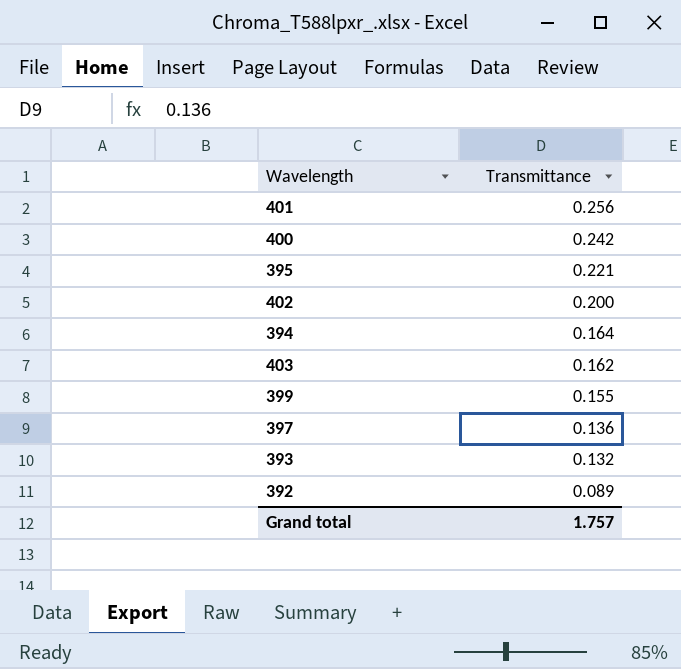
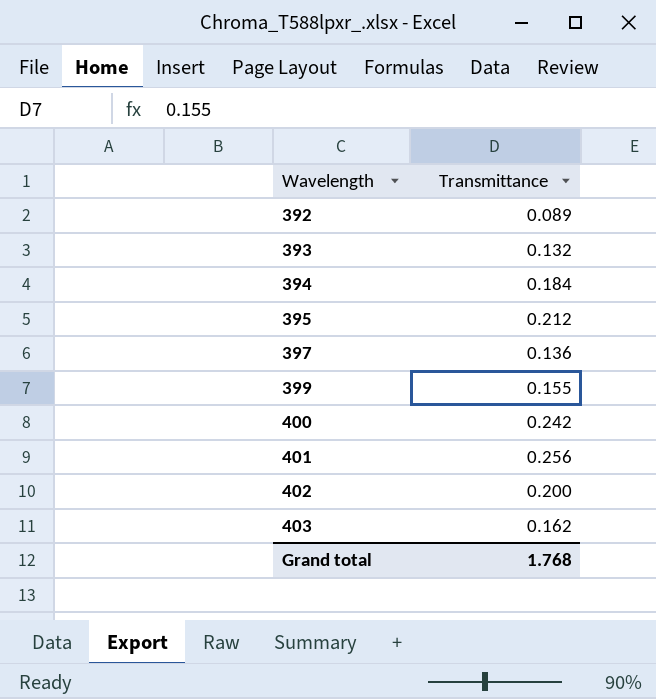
row order: Transmittance descending -> Wavelength ascending
394 | Transmittance: 0.164 -> 0.184
395 | Transmittance: 0.221 -> 0.212
Grand total | Transmittance: 1.757 -> 1.768

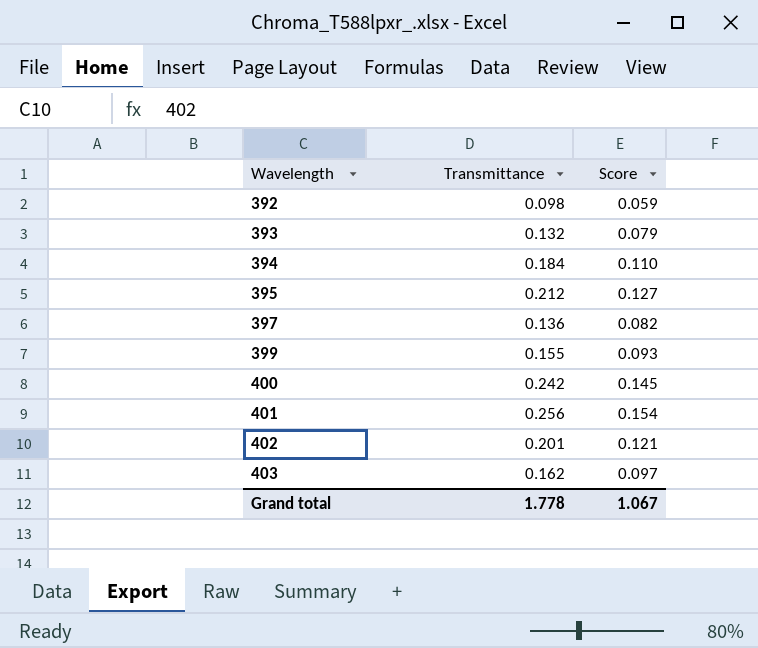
column Score | formula: none -> [Transmittance] * 0.6
392 | Transmittance: 0.089 -> 0.098
402 | Transmittance: 0.200 -> 0.201
Grand total | Transmittance: 1.768 -> 1.778

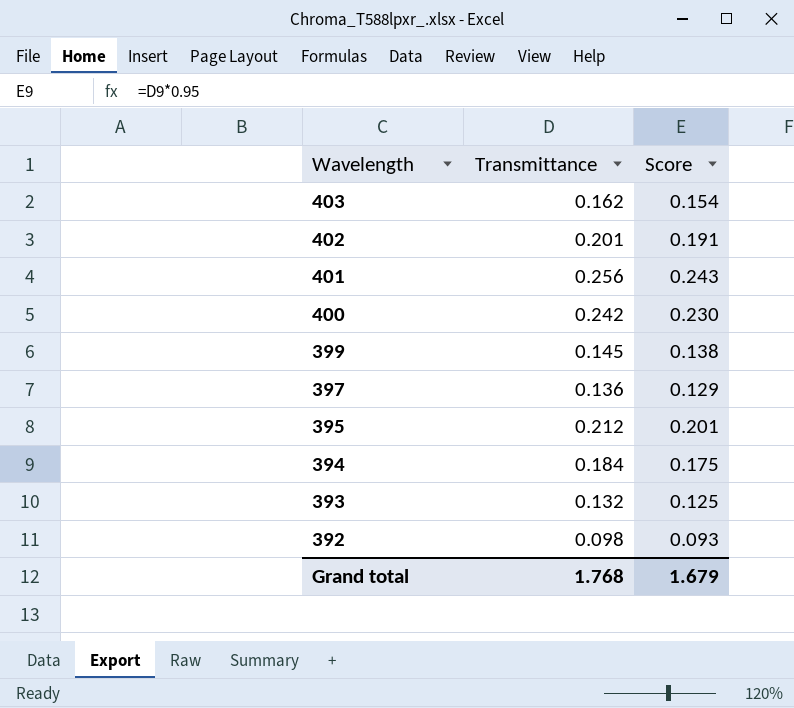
row order: Wavelength ascending -> Wavelength descending
column Score | formula: [Transmittance] * 0.6 -> [Transmittance] * 0.95
399 | Transmittance: 0.155 -> 0.145
Grand total | Transmittance: 1.778 -> 1.768
Grand total | Score: 1.067 -> 1.679

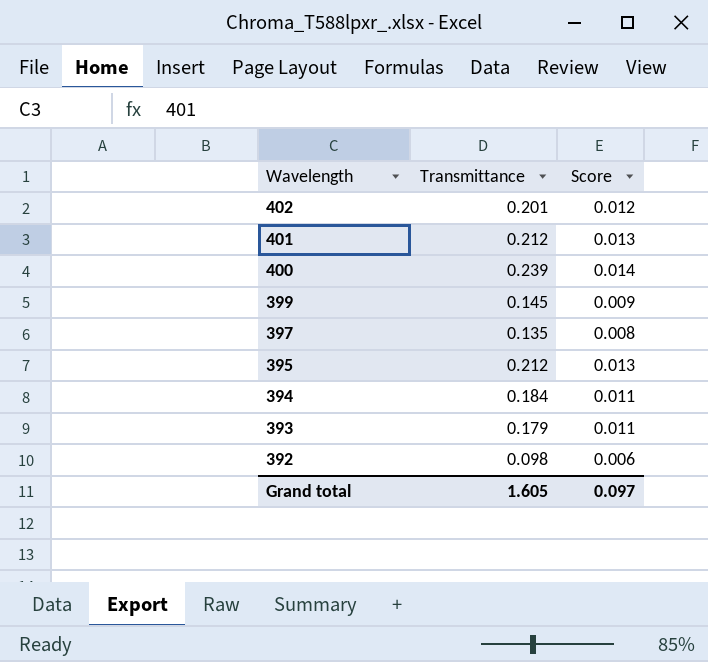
column Score | formula: [Transmittance] * 0.95 -> [Transmittance] * 0.06
row 403: 0.162 | 0.154 -> none
401 | Transmittance: 0.256 -> 0.212
400 | Transmittance: 0.242 -> 0.239
397 | Transmittance: 0.136 -> 0.135
393 | Transmittance: 0.132 -> 0.179
Grand total | Transmittance: 1.768 -> 1.605
Grand total | Score: 1.679 -> 0.097

